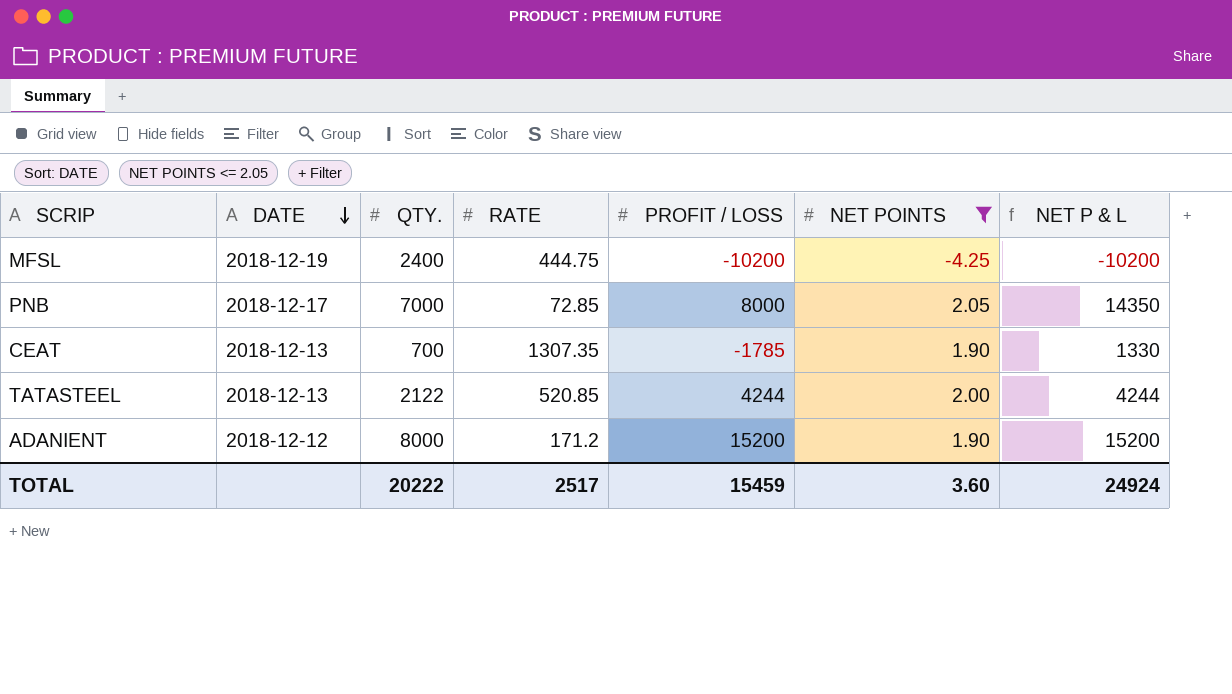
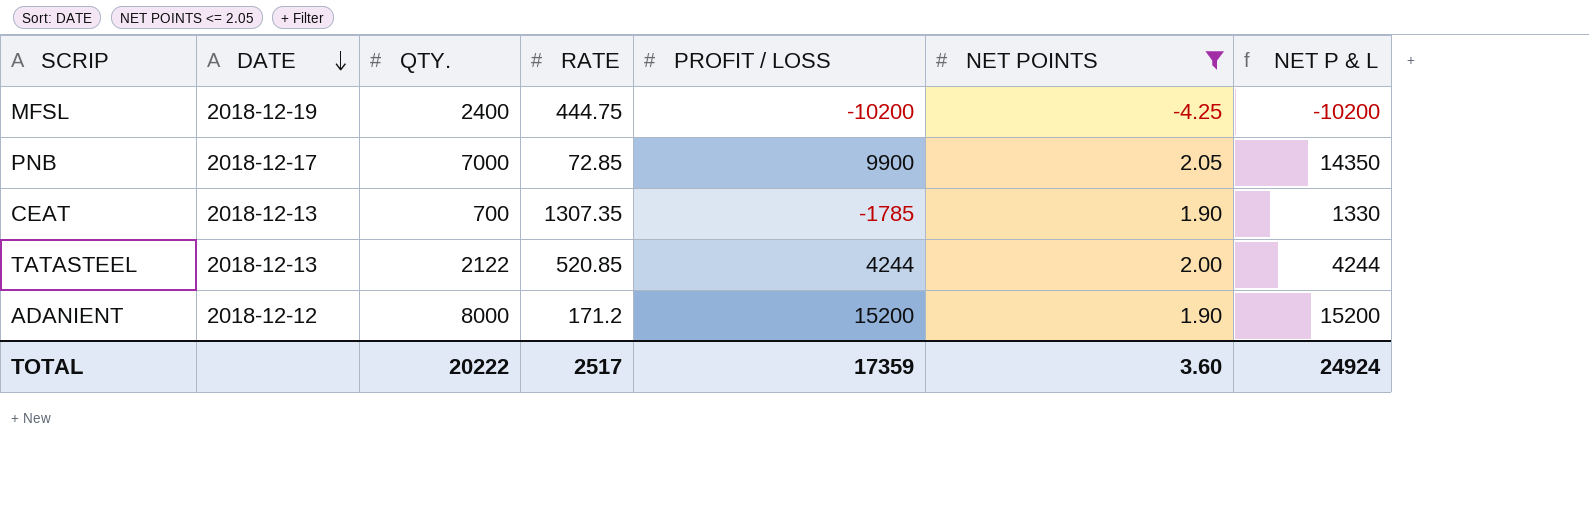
PNB | PROFIT / LOSS: 8000 -> 9900
TOTAL | PROFIT / LOSS: 15459 -> 17359

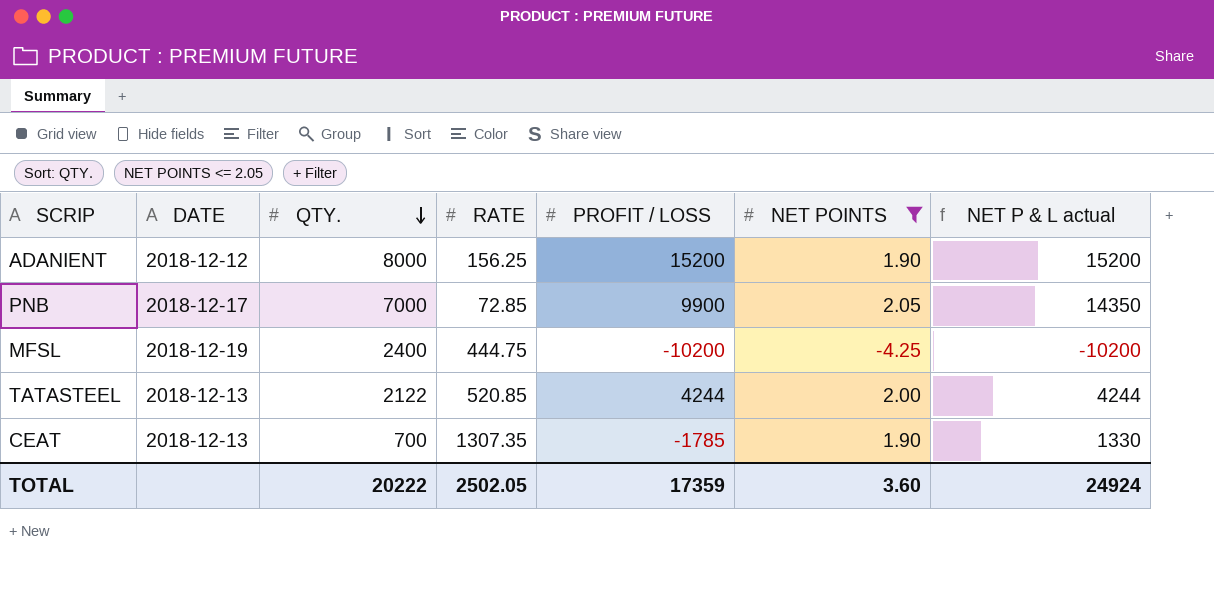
row order: DATE descending -> QTY. descending
column name: NET P & L -> NET P & L actual
ADANIENT | RATE: 171.2 -> 156.25
TOTAL | RATE: 2517 -> 2502.05

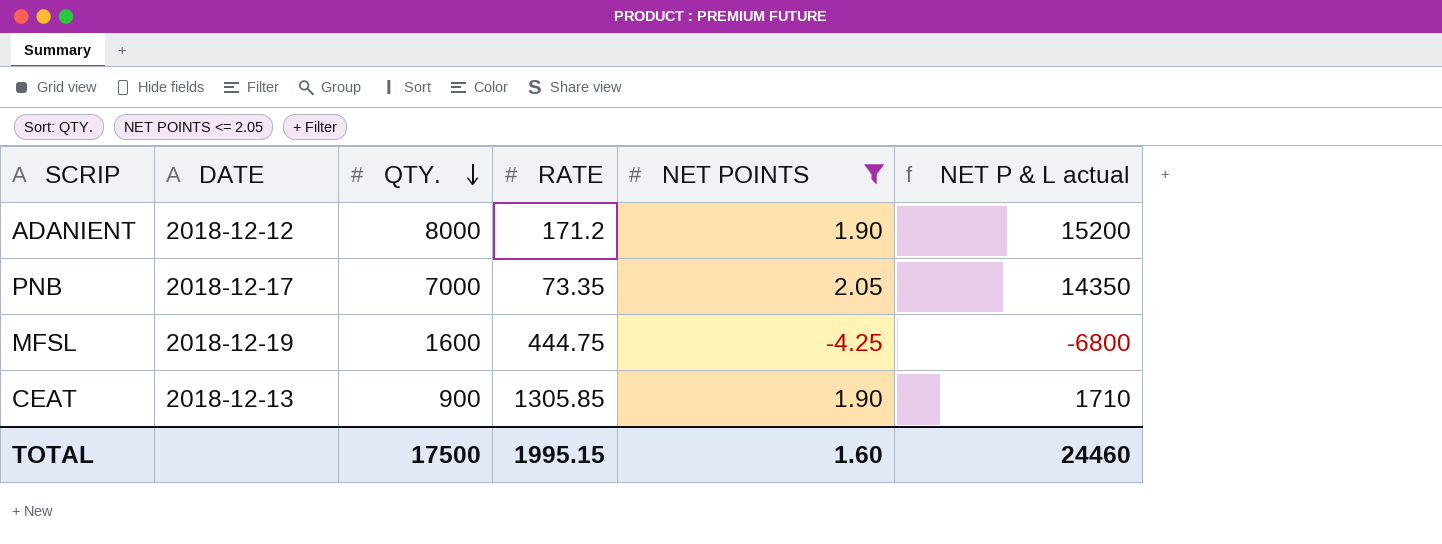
column PROFIT / LOSS | position: 5 -> none
row TATASTEEL: 2018-12-13 | 2122 | 520.85 | 4244 | 2.00 | 4244 -> none
ADANIENT | RATE: 156.25 -> 171.2
PNB | RATE: 72.85 -> 73.35
MFSL | QTY.: 2400 -> 1600
MFSL | NET P & L actual: -10200 -> -6800
CEAT | QTY.: 700 -> 900
CEAT | RATE: 1307.35 -> 1305.85
CEAT | NET P & L actual: 1330 -> 1710
TOTAL | QTY.: 20222 -> 17500
TOTAL | RATE: 2502.05 -> 1995.15
TOTAL | NET POINTS: 3.60 -> 1.60
TOTAL | NET P & L actual: 24924 -> 24460

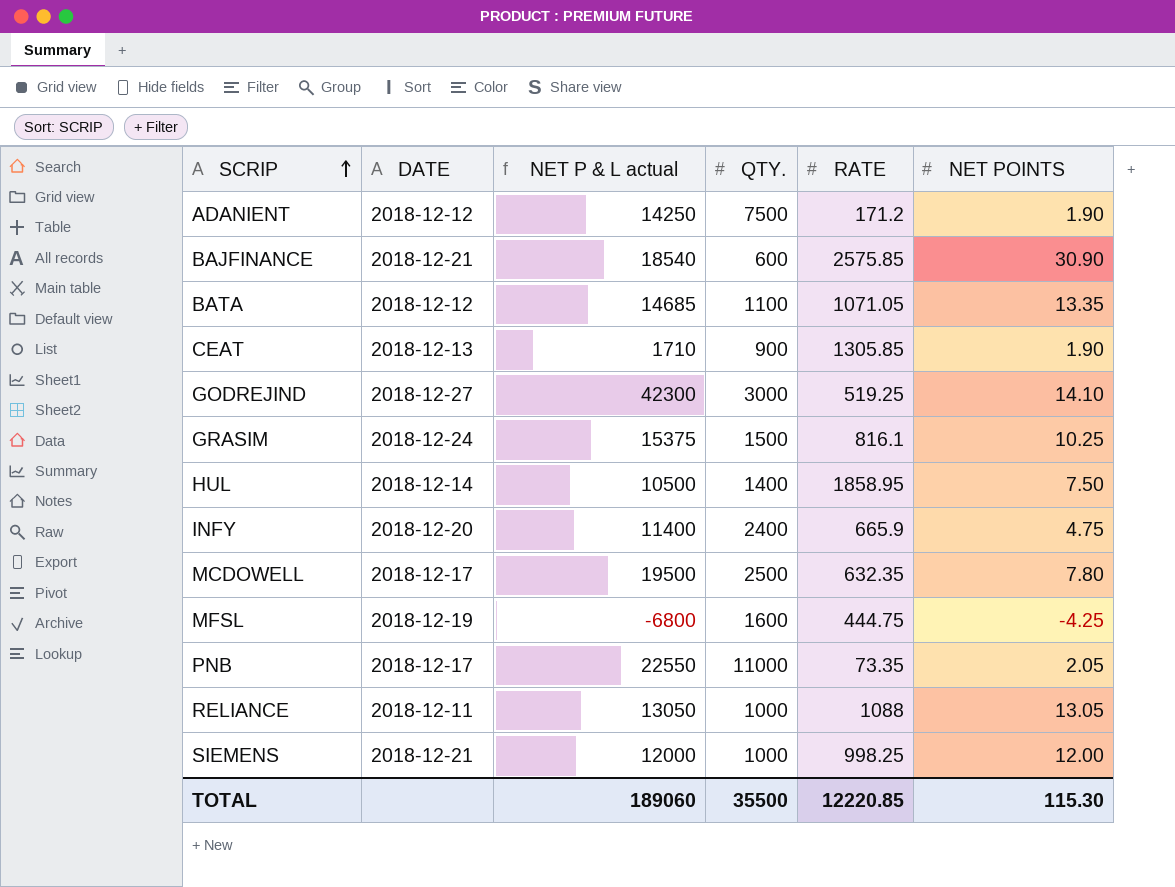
filter: NET POINTS <= 2.05 -> none
row order: QTY. descending -> SCRIP ascending
column NET P & L actual | position: 6 -> 3
ADANIENT | NET P & L actual: 15200 -> 14250
ADANIENT | QTY.: 8000 -> 7500
PNB | NET P & L actual: 14350 -> 22550
PNB | QTY.: 7000 -> 11000
TOTAL | NET P & L actual: 24460 -> 189060
TOTAL | QTY.: 17500 -> 35500
TOTAL | RATE: 1995.15 -> 12220.85
TOTAL | NET POINTS: 1.60 -> 115.30

